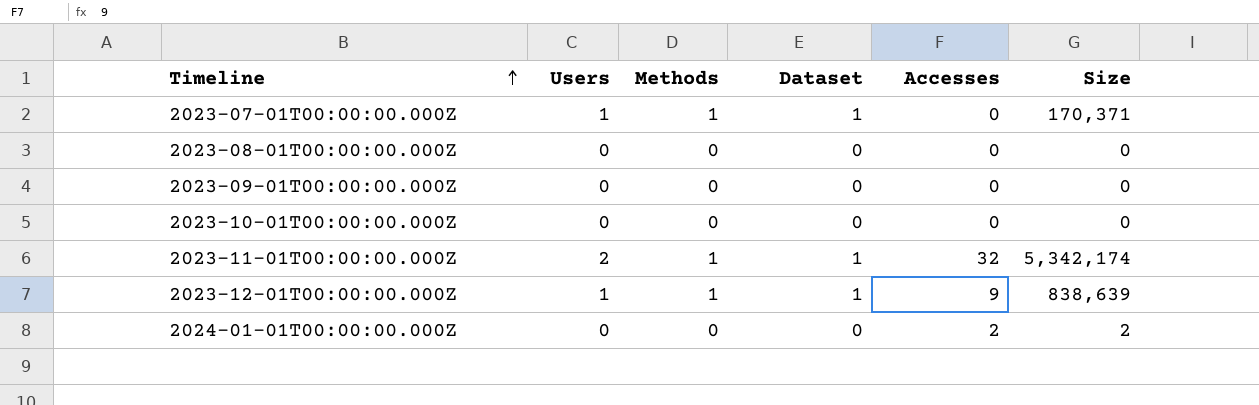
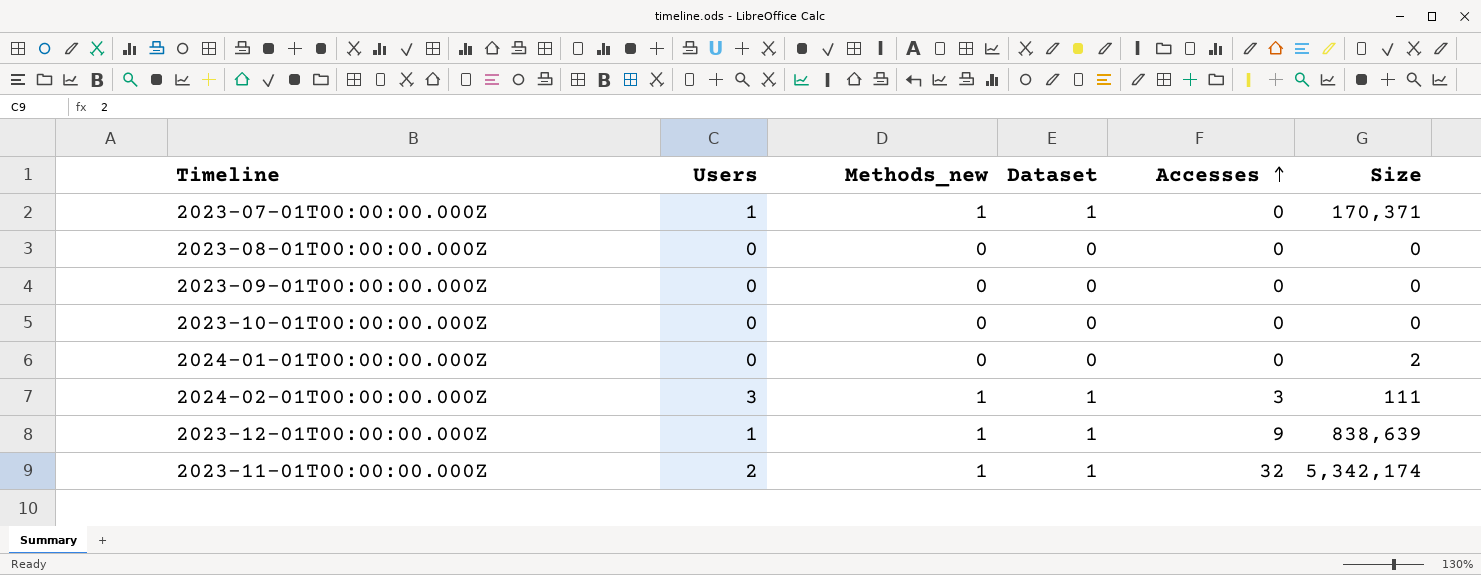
row order: Timeline ascending -> Accesses ascending
column name: Methods -> Methods_new
2024-01-01T00:00:00.000Z | Accesses: 2 -> 0
row 2024-02-01T00:00:00.000Z: none -> 3 | 1 | 1 | 3 | 111

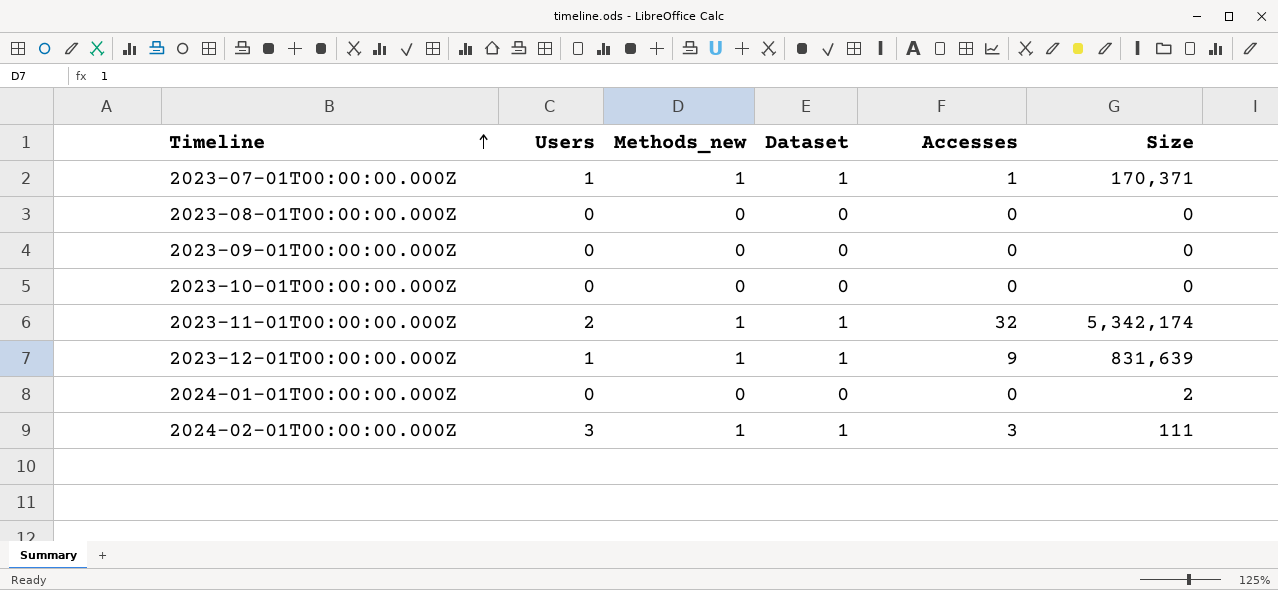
row order: Accesses ascending -> Timeline ascending
2023-07-01T00:00:00.000Z | Accesses: 0 -> 1
2023-12-01T00:00:00.000Z | Size: 838,639 -> 831,639

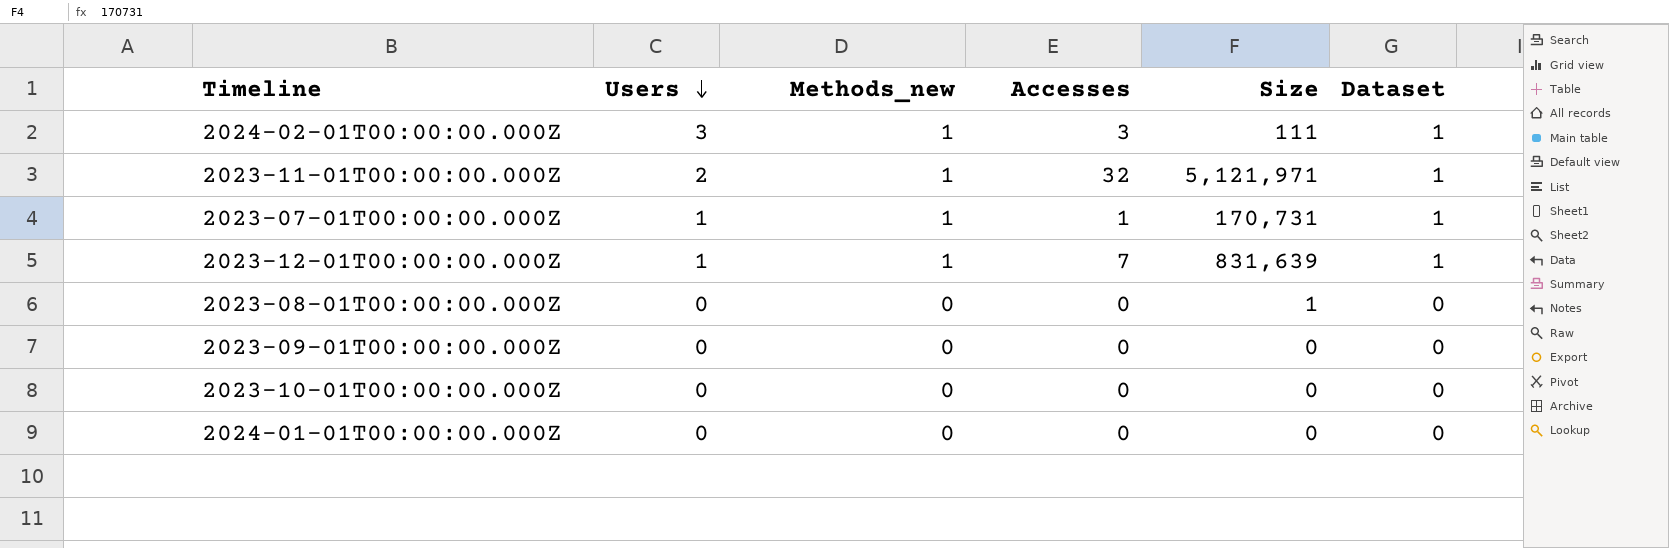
row order: Timeline ascending -> Users descending
column Dataset | position: 4 -> 6
2023-11-01T00:00:00.000Z | Size: 5,342,174 -> 5,121,971
2023-07-01T00:00:00.000Z | Size: 170,371 -> 170,731
2023-12-01T00:00:00.000Z | Accesses: 9 -> 7
2023-08-01T00:00:00.000Z | Size: 0 -> 1
2024-01-01T00:00:00.000Z | Size: 2 -> 0

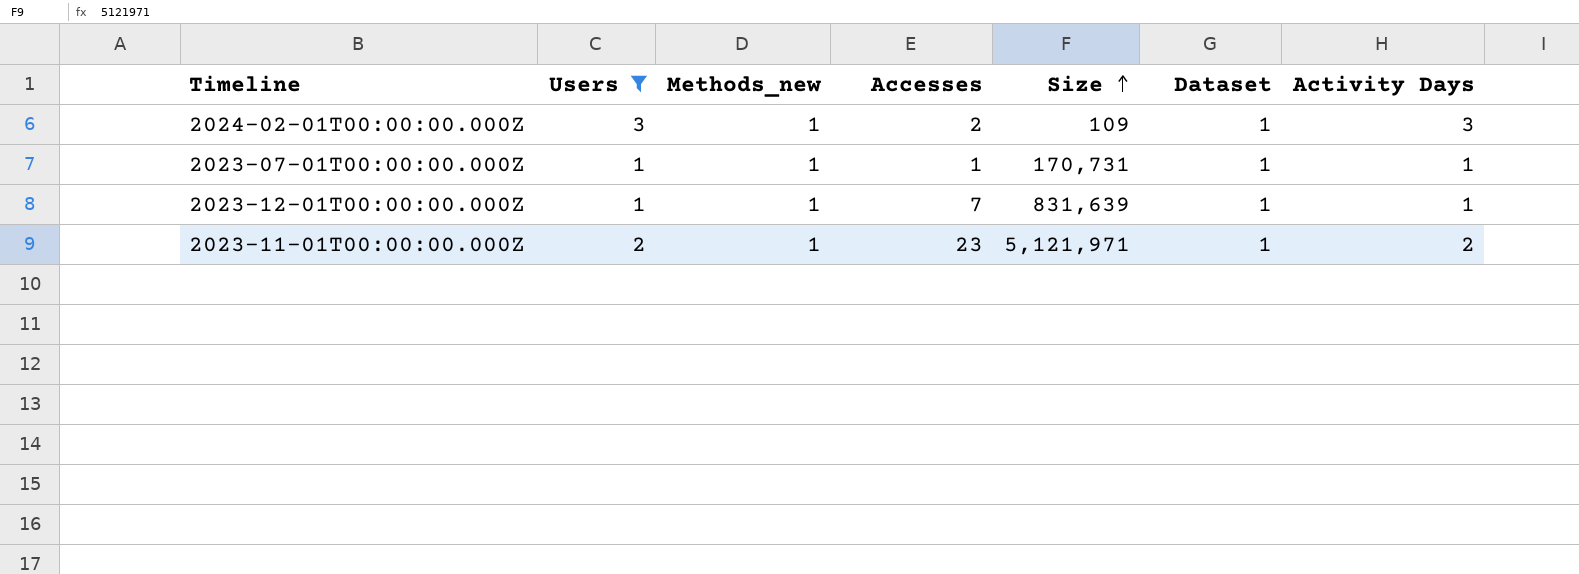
filter: none -> Users != 0
row order: Users descending -> Size ascending
column Activity Days | position: none -> 7
2024-02-01T00:00:00.000Z | Accesses: 3 -> 2
2024-02-01T00:00:00.000Z | Size: 111 -> 109
2023-11-01T00:00:00.000Z | Accesses: 32 -> 23

